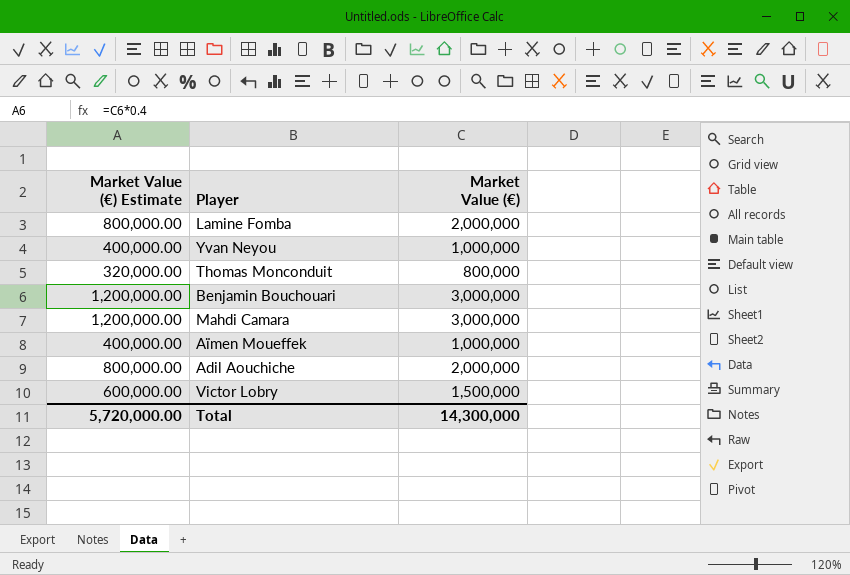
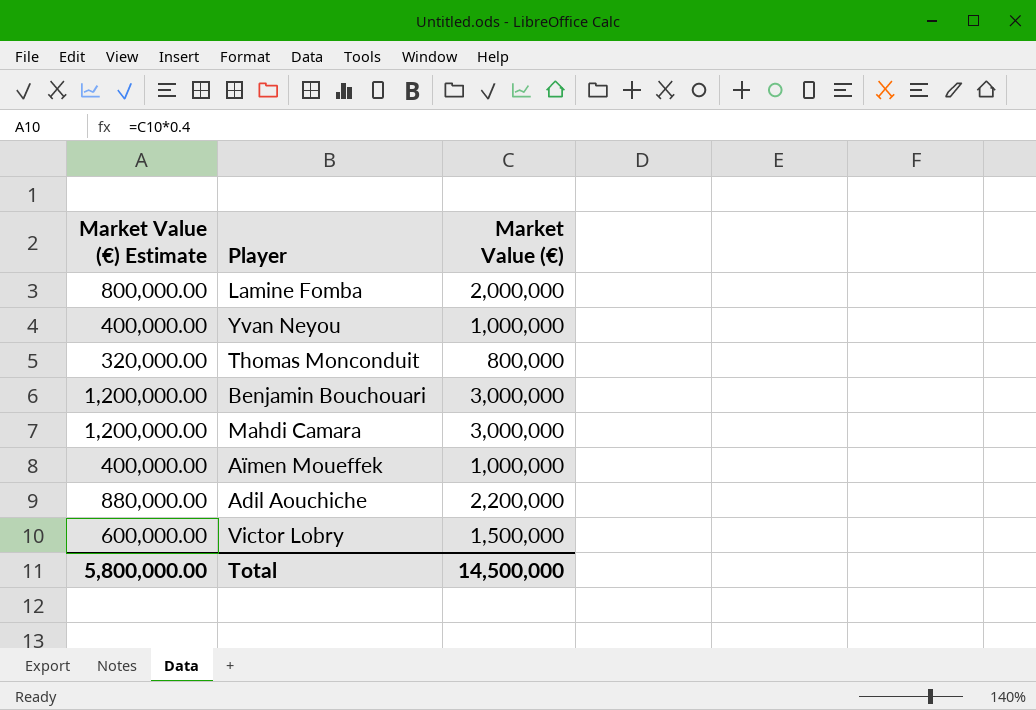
Adil Aouchiche | Market Value (€) Estimate: 800,000.00 -> 880,000.00
Adil Aouchiche | Market Value (€): 2,000,000 -> 2,200,000
Total | Market Value (€) Estimate: 5,720,000.00 -> 5,800,000.00
Total | Market Value (€): 14,300,000 -> 14,500,000

